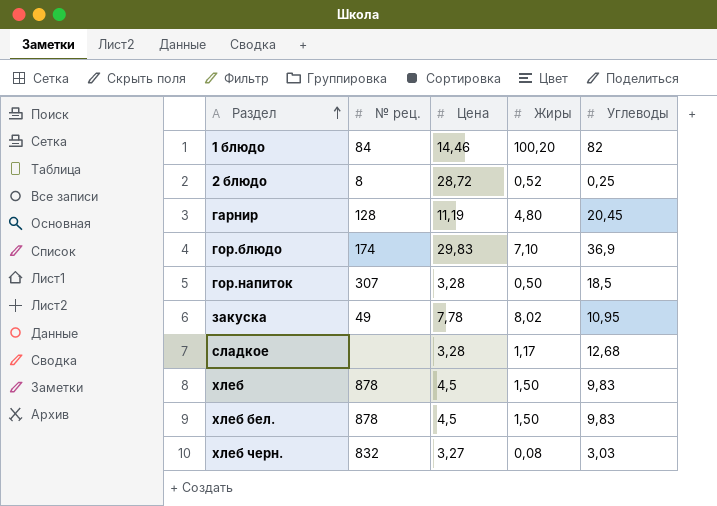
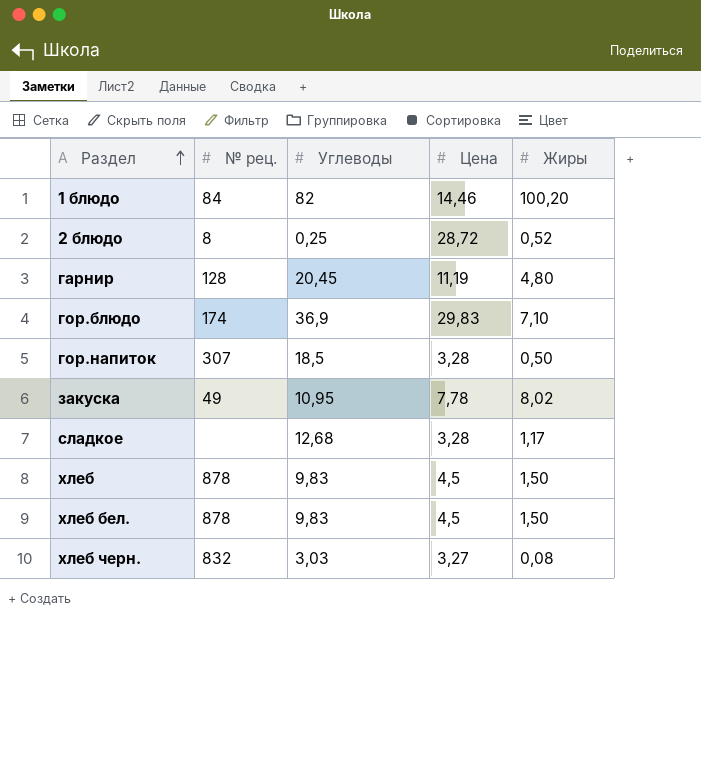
column Углеводы | position: 5 -> 3

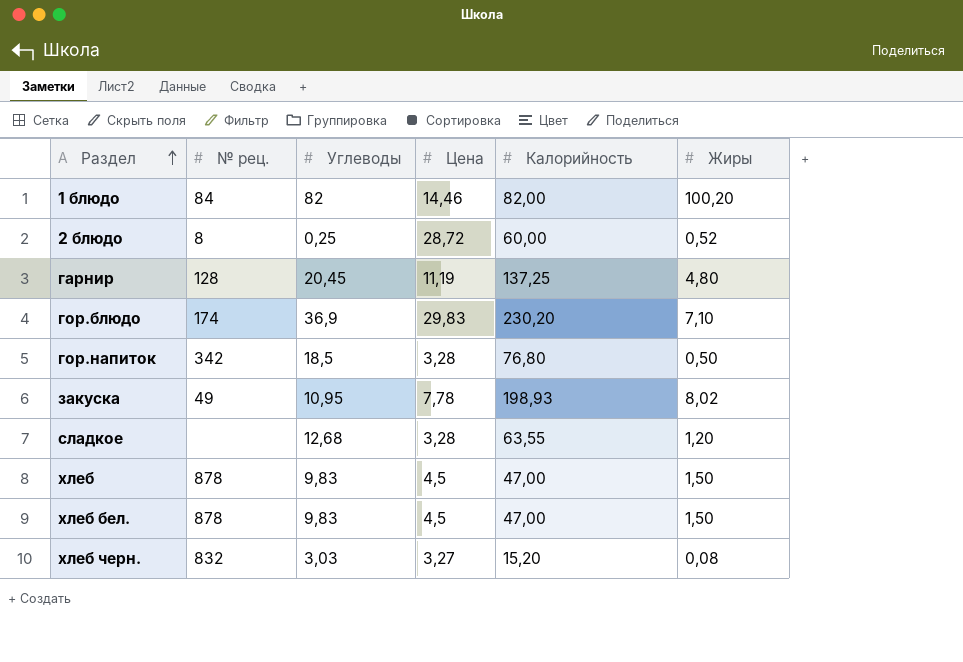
column Калорийность | position: none -> 5
гор.напиток | № рец.: 307 -> 342
сладкое | Жиры: 1,17 -> 1,20

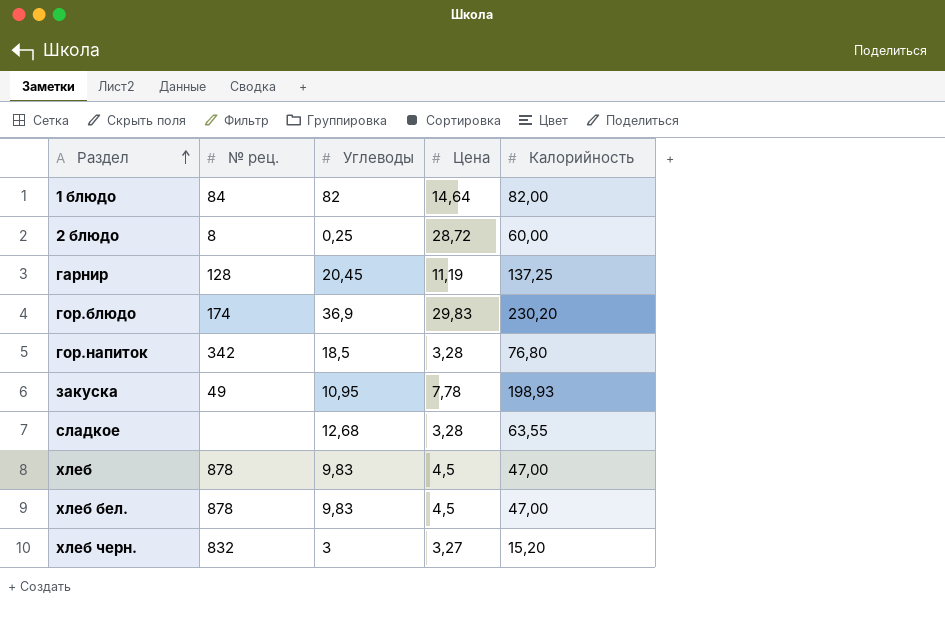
column Жиры | position: 6 -> none
1 блюдо | Цена: 14,46 -> 14,64
хлеб черн. | Углеводы: 3,03 -> 3

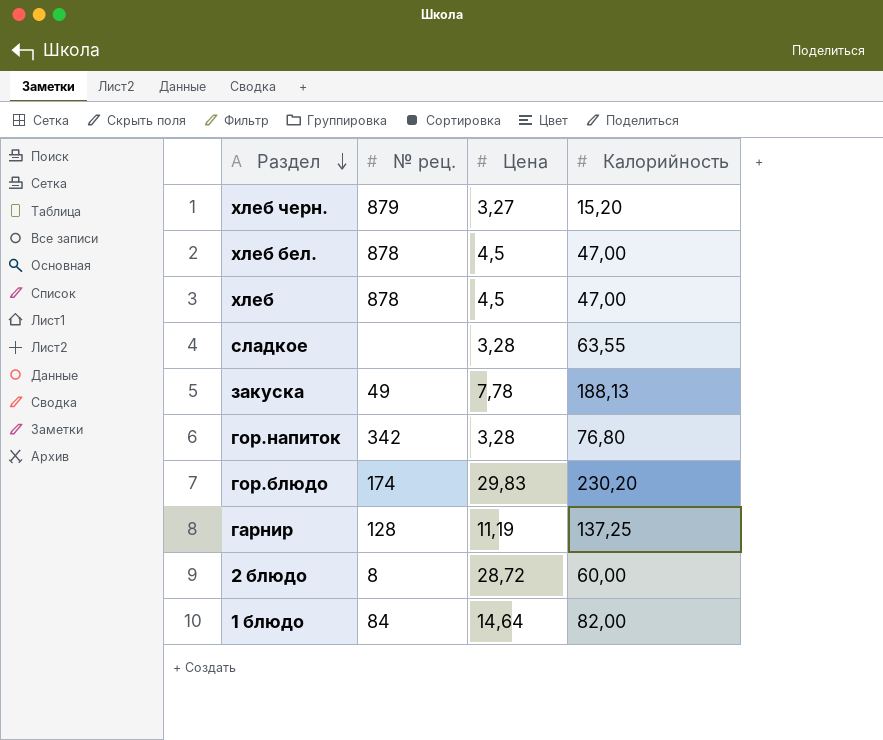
row order: Раздел ascending -> Раздел descending
column Углеводы | position: 3 -> none
хлеб черн. | № рец.: 832 -> 879
закуска | Калорийность: 198,93 -> 188,13

